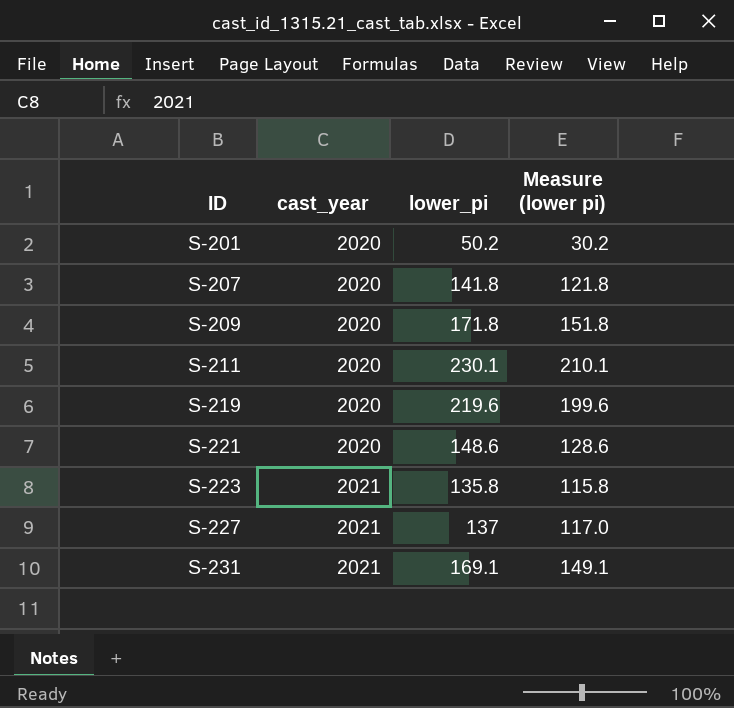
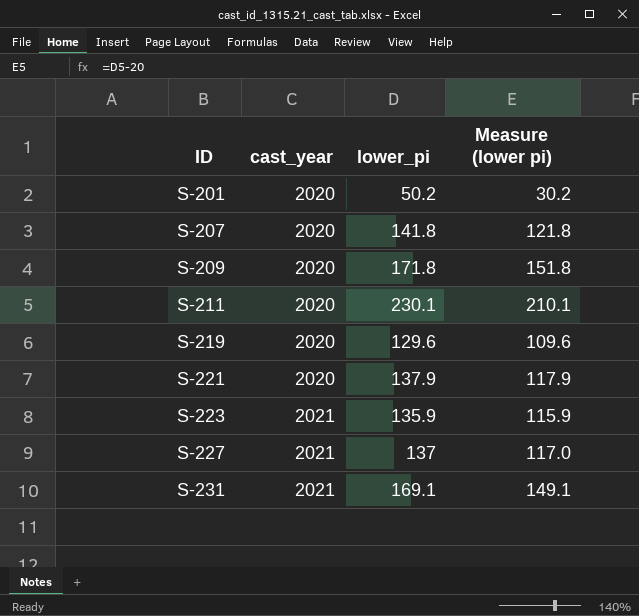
S-219 | lower_pi: 219.6 -> 129.6
S-219 | Measure (lower pi): 199.6 -> 109.6
S-221 | lower_pi: 148.6 -> 137.9
S-221 | Measure (lower pi): 128.6 -> 117.9
S-223 | lower_pi: 135.8 -> 135.9
S-223 | Measure (lower pi): 115.8 -> 115.9

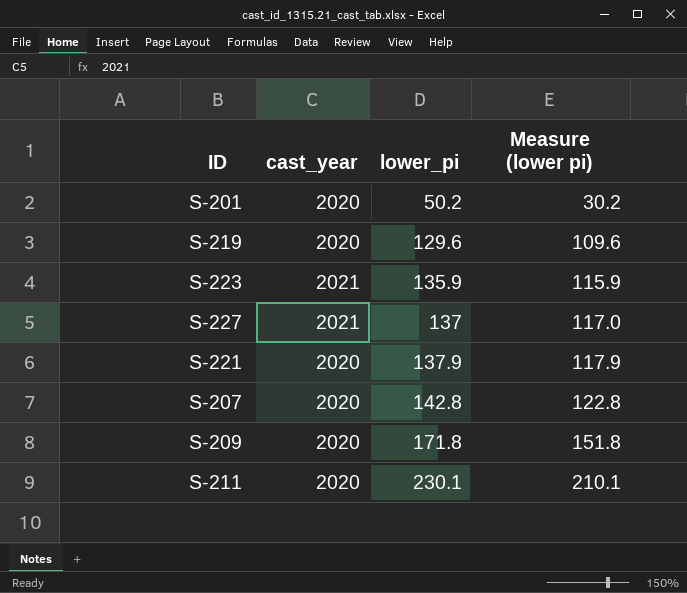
row order: ID ascending -> lower_pi ascending
row S-231: 2021 | 169.1 | 149.1 -> none
S-207 | lower_pi: 141.8 -> 142.8
S-207 | Measure (lower pi): 121.8 -> 122.8

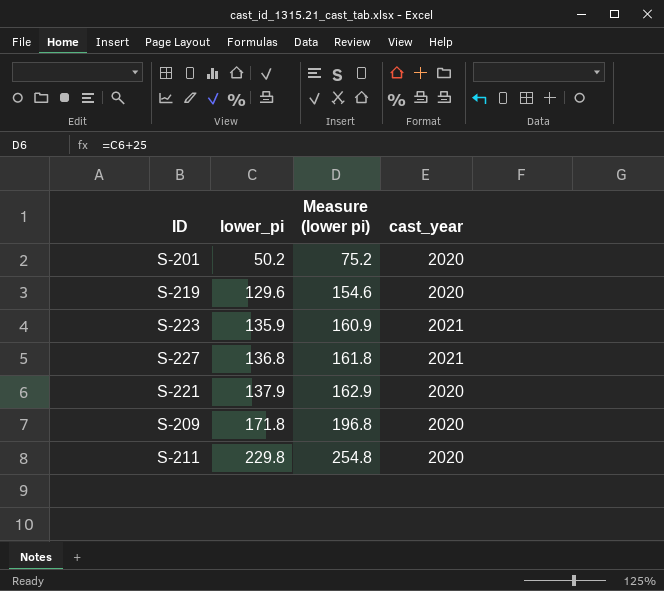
column Measure (lower pi) | formula: [lower_pi] - 20 -> [lower_pi] + 25
column cast_year | position: 2 -> 4
row S-207: 2020 | 142.8 | 122.8 -> none
S-227 | lower_pi: 137 -> 136.8
S-211 | lower_pi: 230.1 -> 229.8

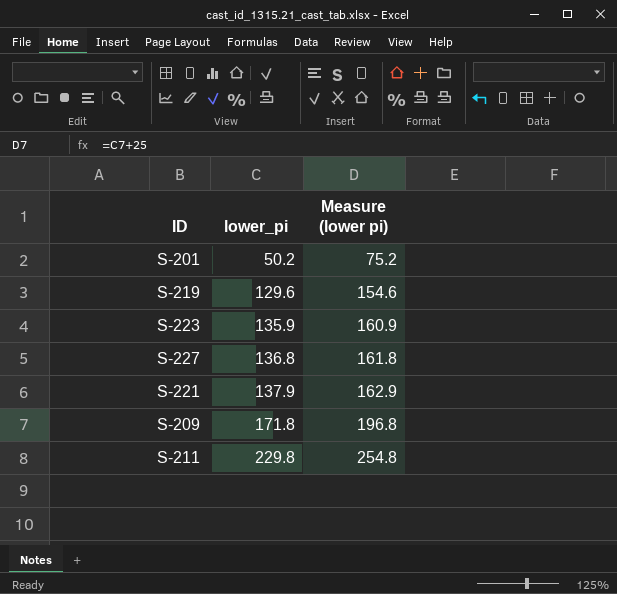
column cast_year | position: 4 -> none

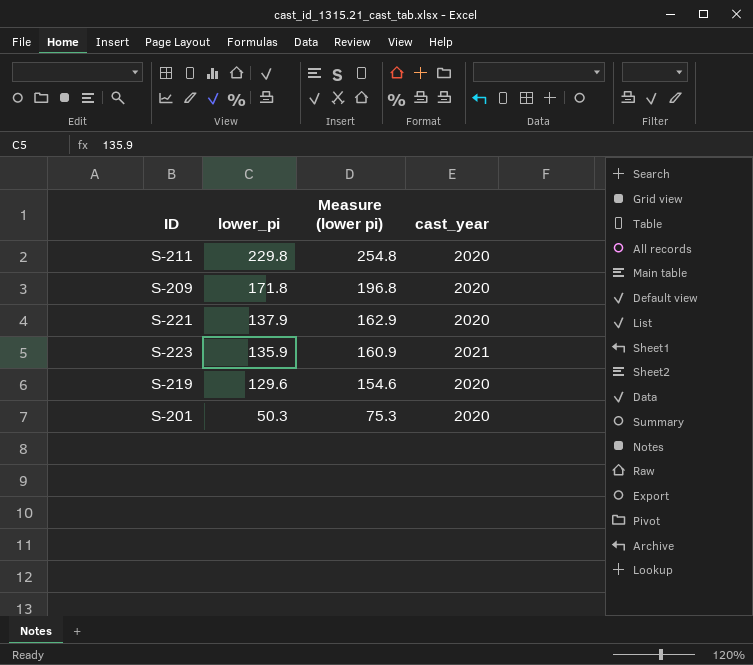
row order: lower_pi ascending -> lower_pi descending
column cast_year | position: none -> 4
row S-227: 136.8 | 161.8 -> none
S-201 | lower_pi: 50.2 -> 50.3
S-201 | Measure (lower pi): 75.2 -> 75.3

